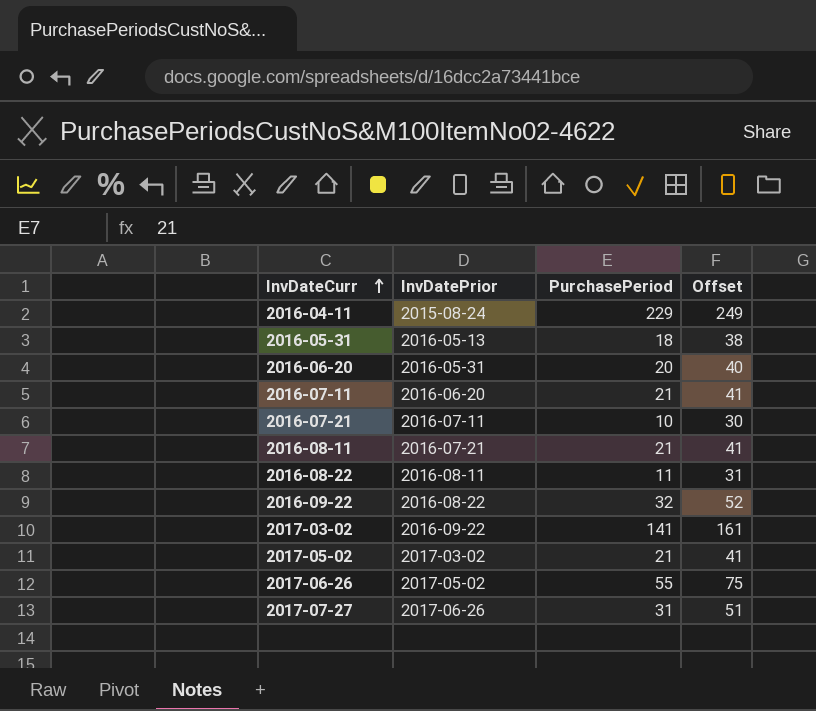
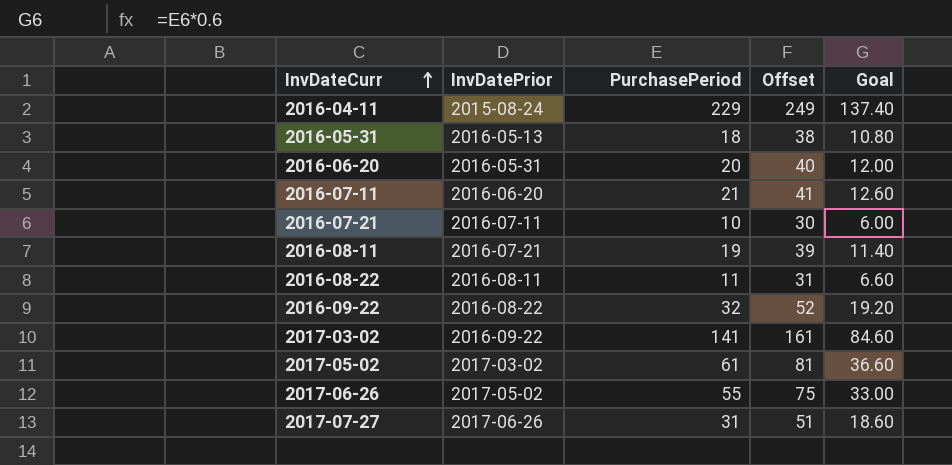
column Goal | formula: none -> [PurchasePeriod] * 0.6
2016-08-11 | PurchasePeriod: 21 -> 19
2016-08-11 | Offset: 41 -> 39
2017-05-02 | PurchasePeriod: 21 -> 61
2017-05-02 | Offset: 41 -> 81

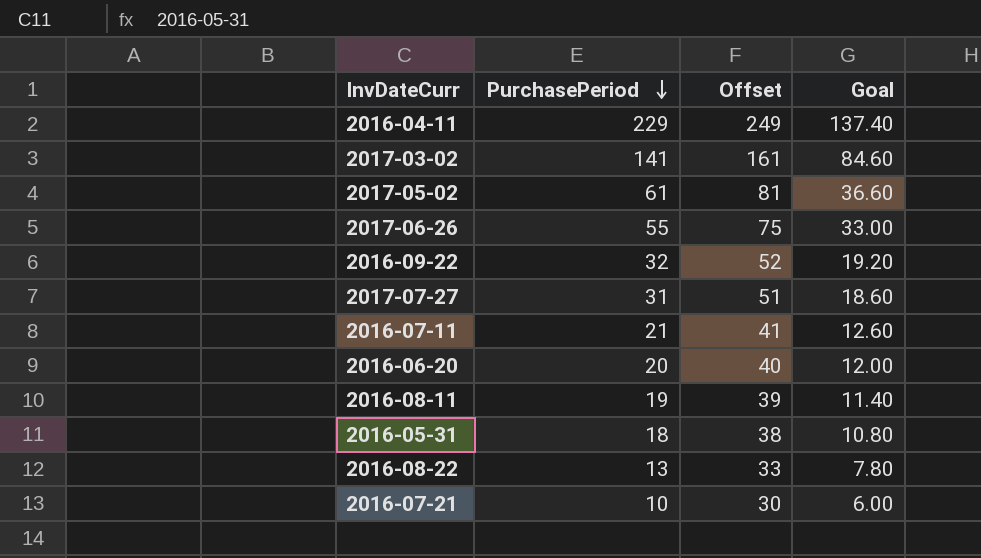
row order: InvDateCurr ascending -> PurchasePeriod descending
column InvDatePrior | position: 2 -> none
2016-08-22 | PurchasePeriod: 11 -> 13
2016-08-22 | Offset: 31 -> 33
2016-08-22 | Goal: 6.60 -> 7.80

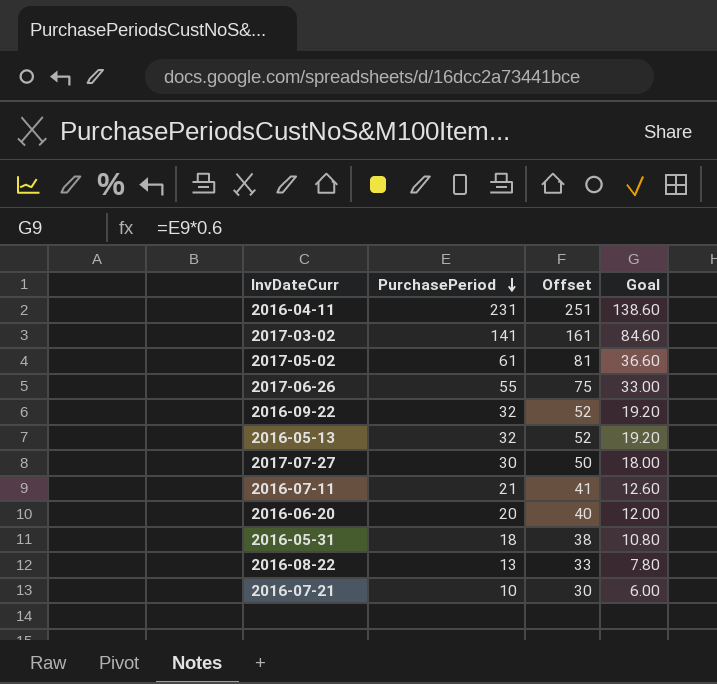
row 2016-08-11: 19 | 39 | 11.40 -> none
2016-04-11 | PurchasePeriod: 229 -> 231
2016-04-11 | Offset: 249 -> 251
2016-04-11 | Goal: 137.40 -> 138.60
row 2016-05-13: none -> 32 | 52 | 19.20
2017-07-27 | PurchasePeriod: 31 -> 30
2017-07-27 | Offset: 51 -> 50
2017-07-27 | Goal: 18.60 -> 18.00

